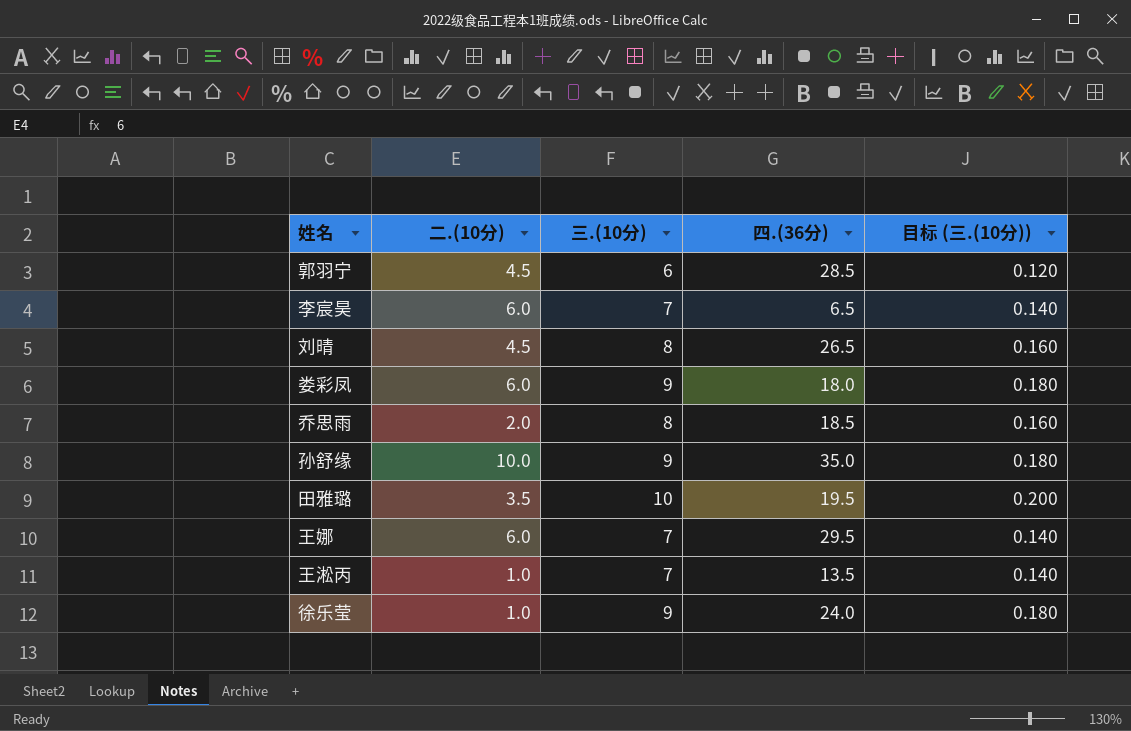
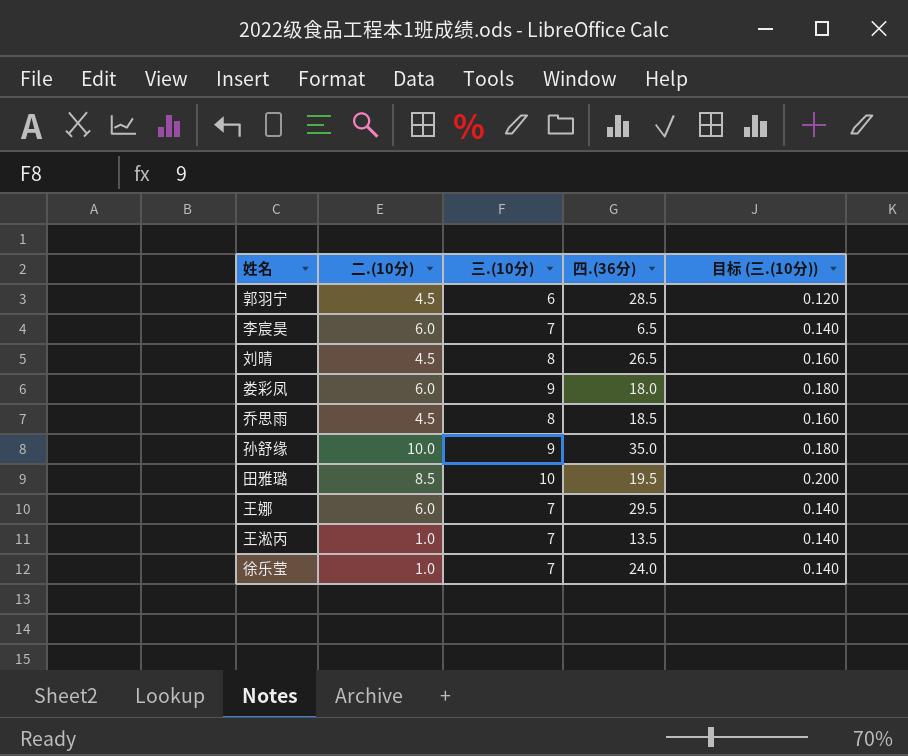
乔思雨 | 二.(10分): 2.0 -> 4.5
田雅璐 | 二.(10分): 3.5 -> 8.5
徐乐莹 | 三.(10分): 9 -> 7
徐乐莹 | 目标 (三.(10分)): 0.180 -> 0.140

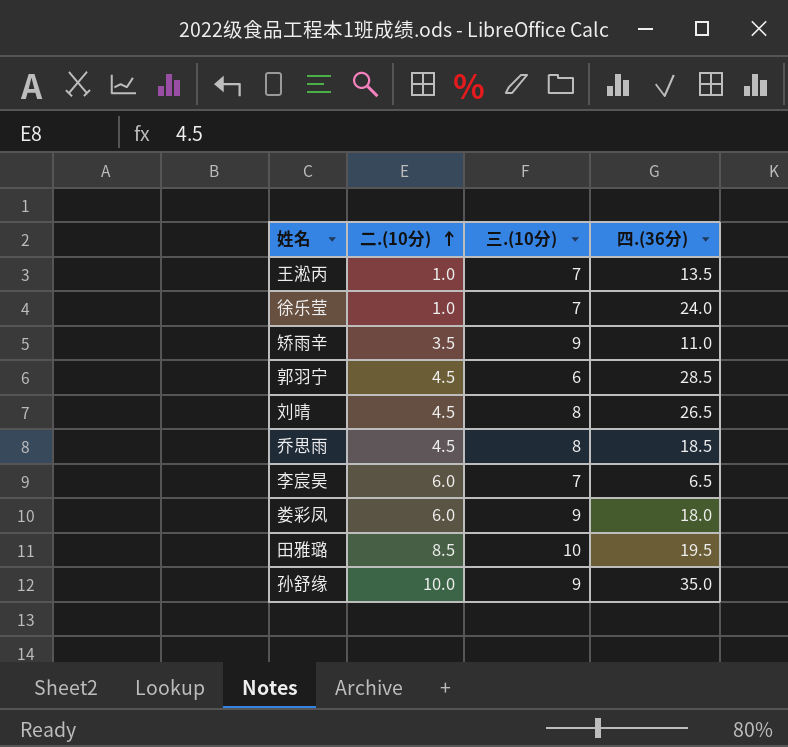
row order: none -> 二.(10分) ascending
column 目标 (三.(10分)) | formula: [三.(10分)] * 0.02 -> none
row 王娜: 6.0 | 7 | 29.5 | 0.140 -> none
row 矫雨辛: none -> 3.5 | 9 | 11.0

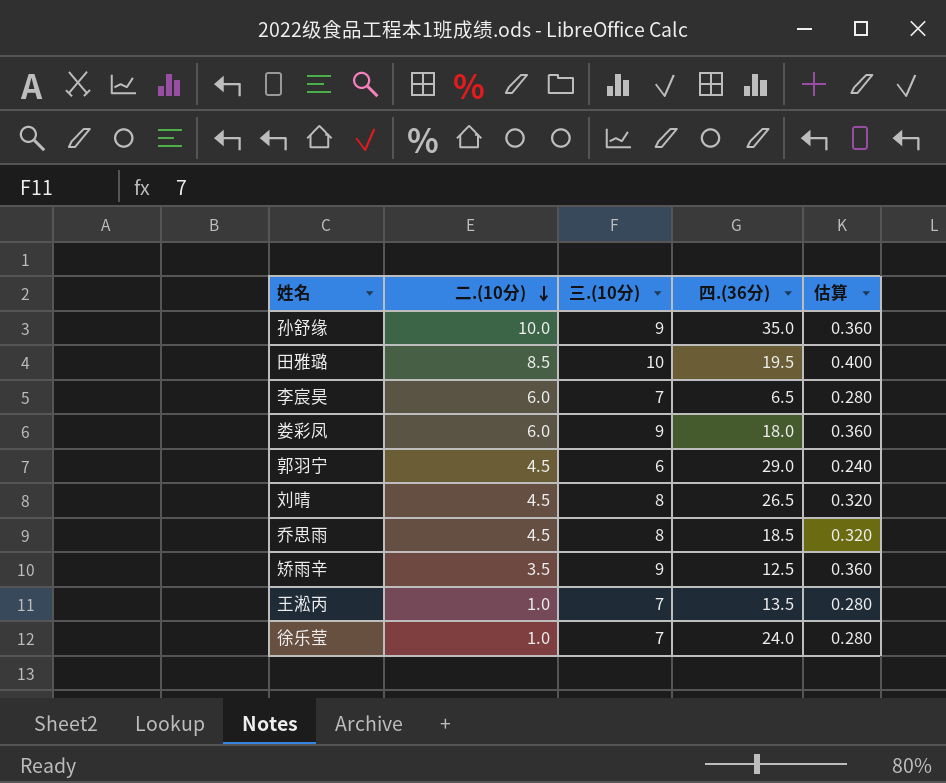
row order: 二.(10分) ascending -> 二.(10分) descending
column 估算 | formula: none -> [三.(10分)] * 0.04
郭羽宁 | 四.(36分): 28.5 -> 29.0
矫雨辛 | 四.(36分): 11.0 -> 12.5

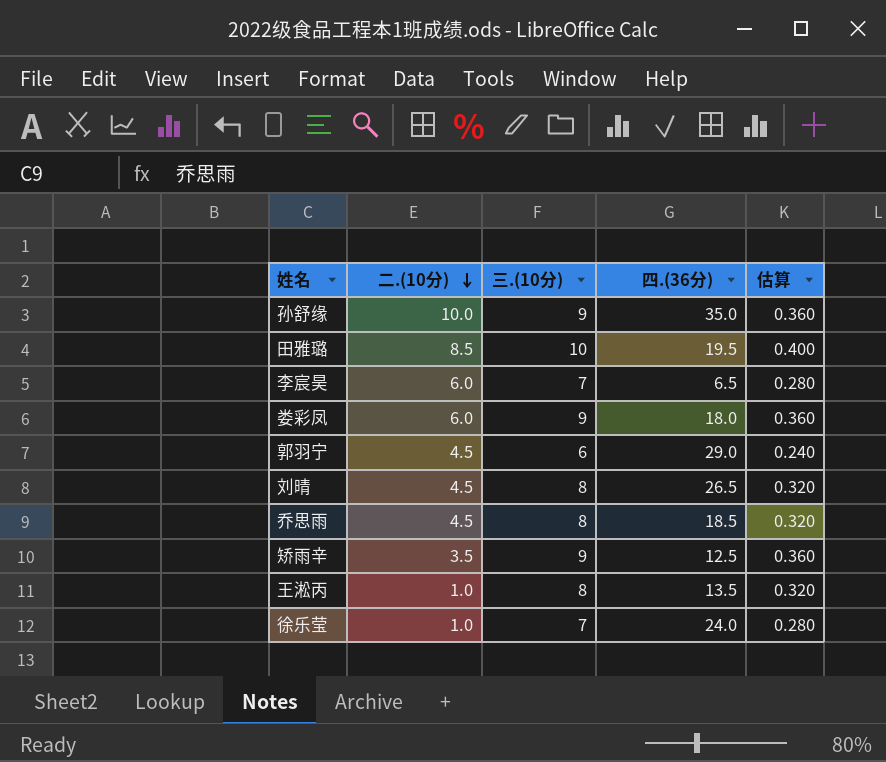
王淞丙 | 三.(10分): 7 -> 8
王淞丙 | 估算: 0.280 -> 0.320

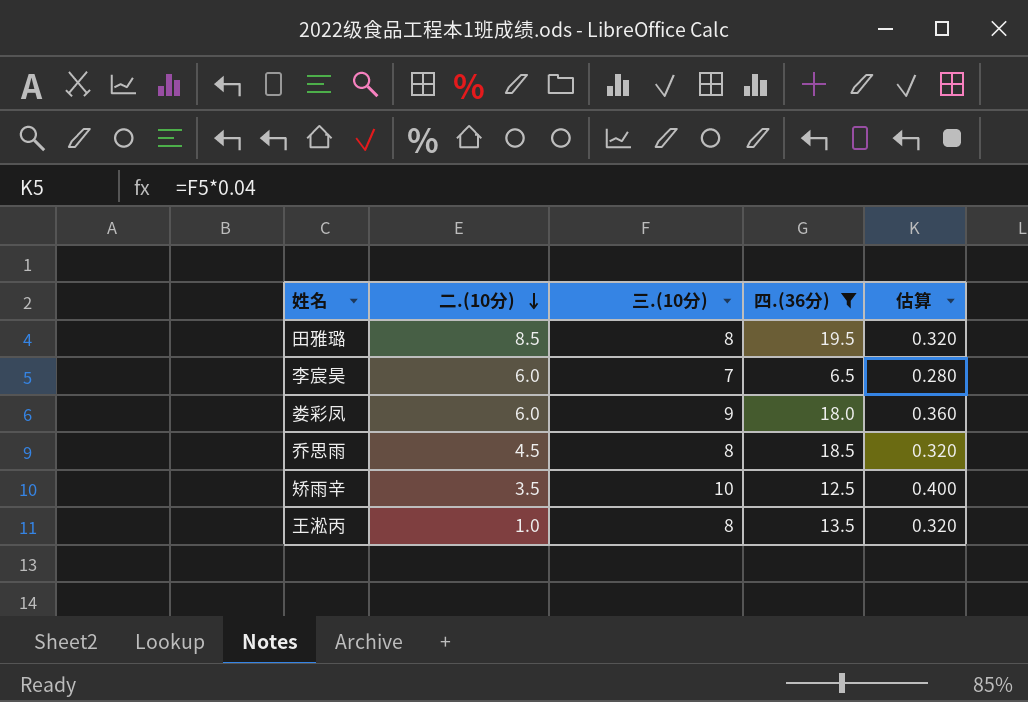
filter: none -> 四.(36分) <= 19.5
田雅璐 | 三.(10分): 10 -> 8
田雅璐 | 估算: 0.400 -> 0.320
矫雨辛 | 三.(10分): 9 -> 10
矫雨辛 | 估算: 0.360 -> 0.400

